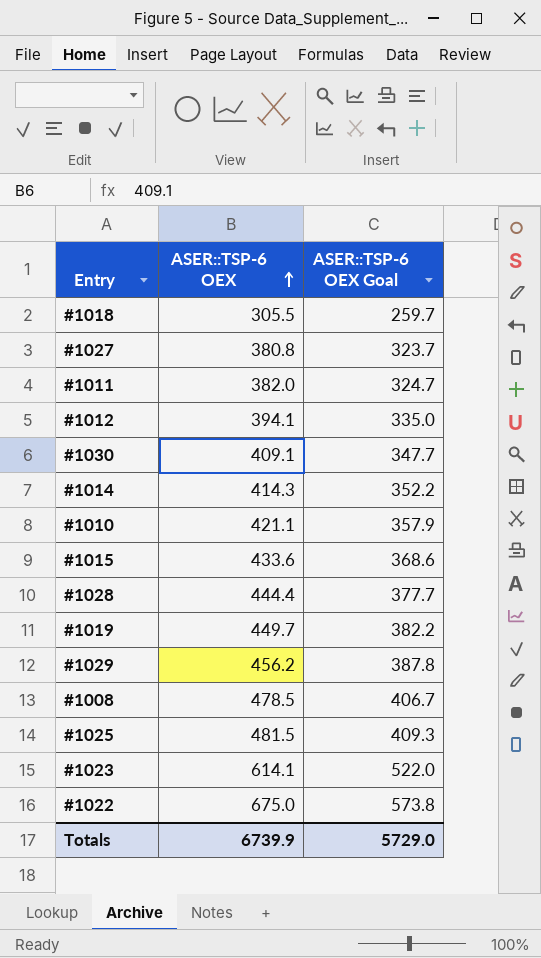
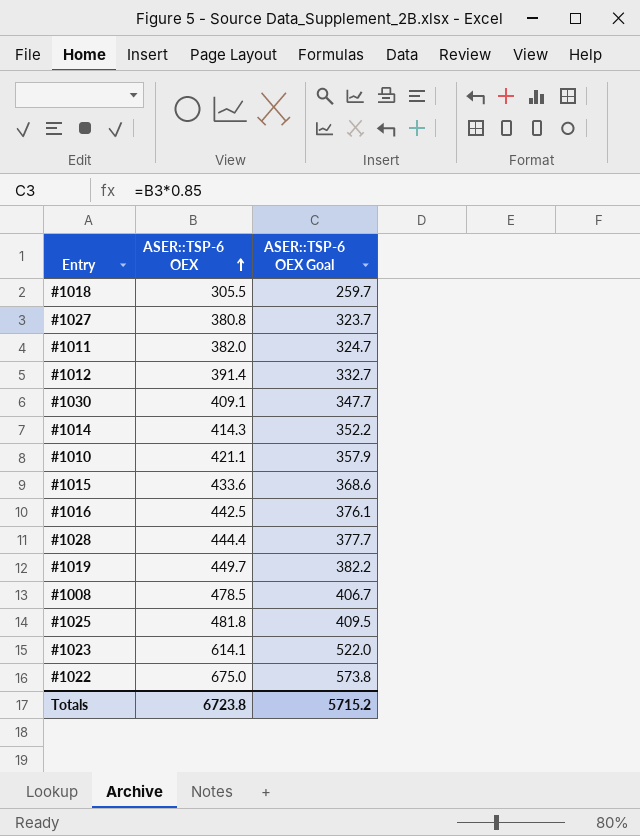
row #1029: 456.2 | 387.8 -> none
#1012 | ASER::TSP-6 OEX: 394.1 -> 391.4
#1012 | ASER::TSP-6 OEX Goal: 335.0 -> 332.7
row #1016: none -> 442.5 | 376.1
#1025 | ASER::TSP-6 OEX: 481.5 -> 481.8
#1025 | ASER::TSP-6 OEX Goal: 409.3 -> 409.5
Totals | ASER::TSP-6 OEX: 6739.9 -> 6723.8
Totals | ASER::TSP-6 OEX Goal: 5729.0 -> 5715.2

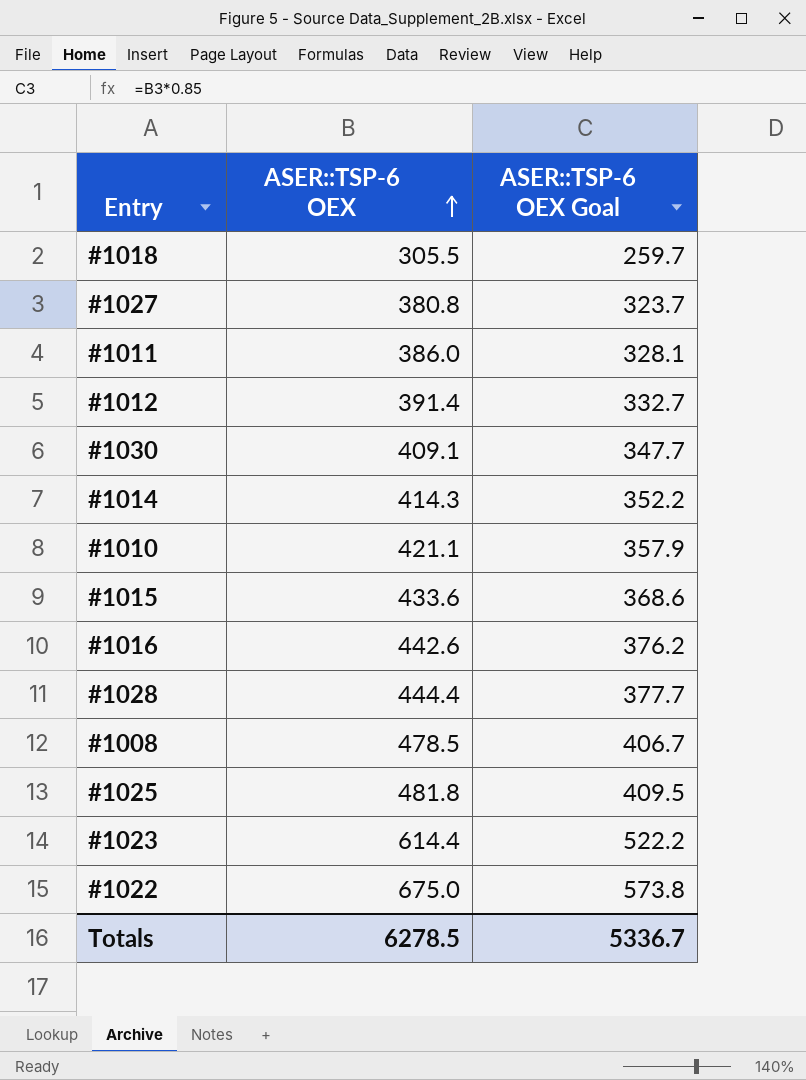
row #1019: 449.7 | 382.2 -> none
#1011 | ASER::TSP-6 OEX: 382.0 -> 386.0
#1011 | ASER::TSP-6 OEX Goal: 324.7 -> 328.1
#1016 | ASER::TSP-6 OEX: 442.5 -> 442.6
#1016 | ASER::TSP-6 OEX Goal: 376.1 -> 376.2
#1023 | ASER::TSP-6 OEX: 614.1 -> 614.4
#1023 | ASER::TSP-6 OEX Goal: 522.0 -> 522.2
Totals | ASER::TSP-6 OEX: 6723.8 -> 6278.5
Totals | ASER::TSP-6 OEX Goal: 5715.2 -> 5336.7

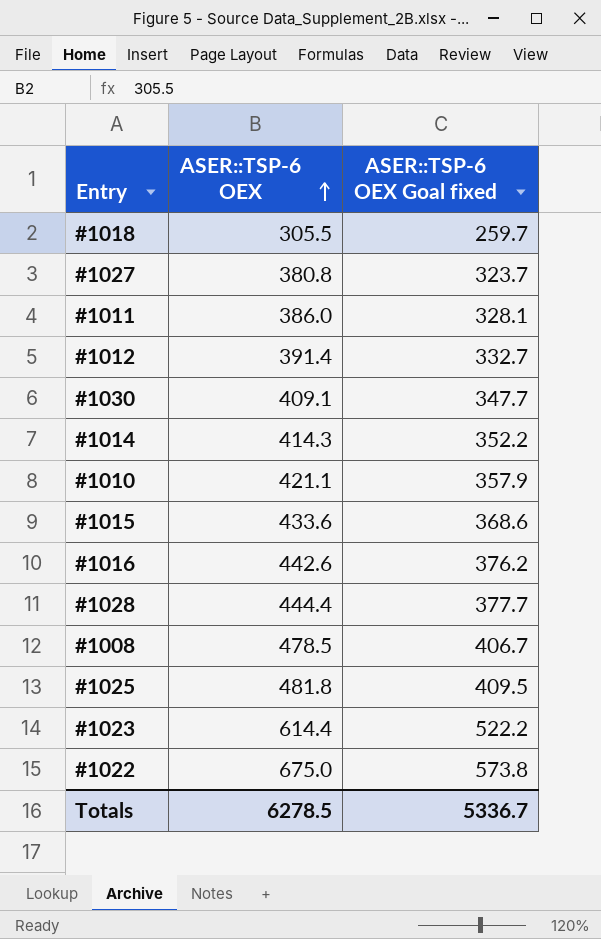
column name: ASER::TSP-6 OEX Goal -> ASER::TSP-6 OEX Goal fixed

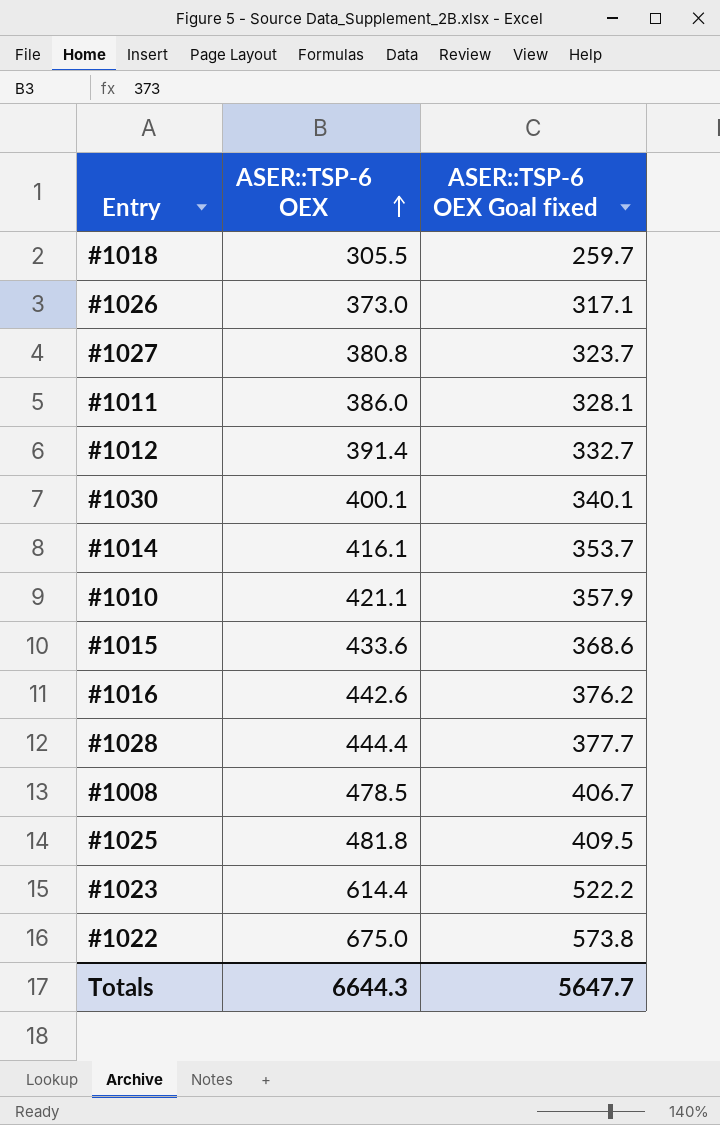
row #1026: none -> 373.0 | 317.1
#1030 | ASER::TSP-6 OEX: 409.1 -> 400.1
#1030 | ASER::TSP-6 OEX Goal fixed: 347.7 -> 340.1
#1014 | ASER::TSP-6 OEX: 414.3 -> 416.1
#1014 | ASER::TSP-6 OEX Goal fixed: 352.2 -> 353.7
Totals | ASER::TSP-6 OEX: 6278.5 -> 6644.3
Totals | ASER::TSP-6 OEX Goal fixed: 5336.7 -> 5647.7

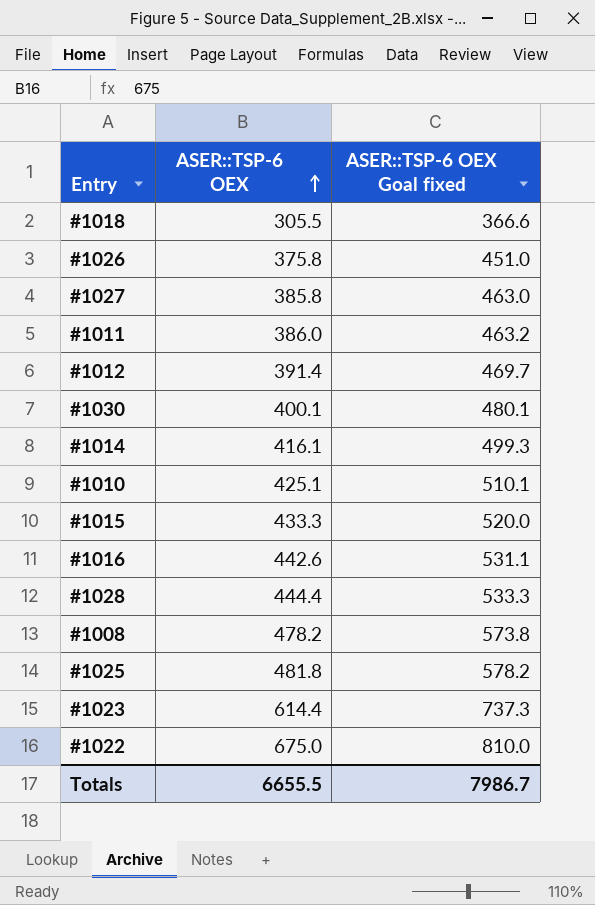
column ASER::TSP-6 OEX Goal fixed | formula: [ASER::TSP-6 OEX] * 0.85 -> [ASER::TSP-6 OEX] * 1.2
#1026 | ASER::TSP-6 OEX: 373.0 -> 375.8
#1027 | ASER::TSP-6 OEX: 380.8 -> 385.8
#1010 | ASER::TSP-6 OEX: 421.1 -> 425.1
#1015 | ASER::TSP-6 OEX: 433.6 -> 433.3
#1008 | ASER::TSP-6 OEX: 478.5 -> 478.2
Totals | ASER::TSP-6 OEX: 6644.3 -> 6655.5
Totals | ASER::TSP-6 OEX Goal fixed: 5647.7 -> 7986.7

